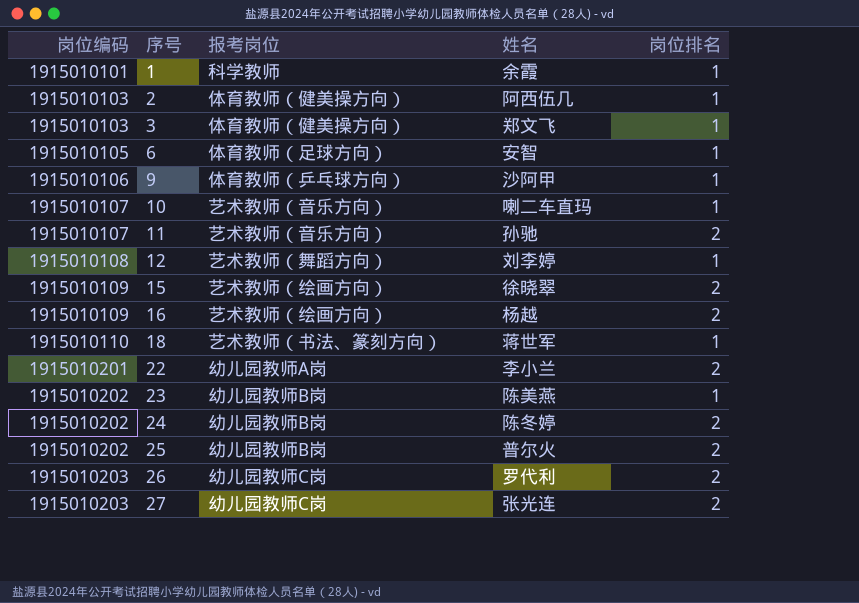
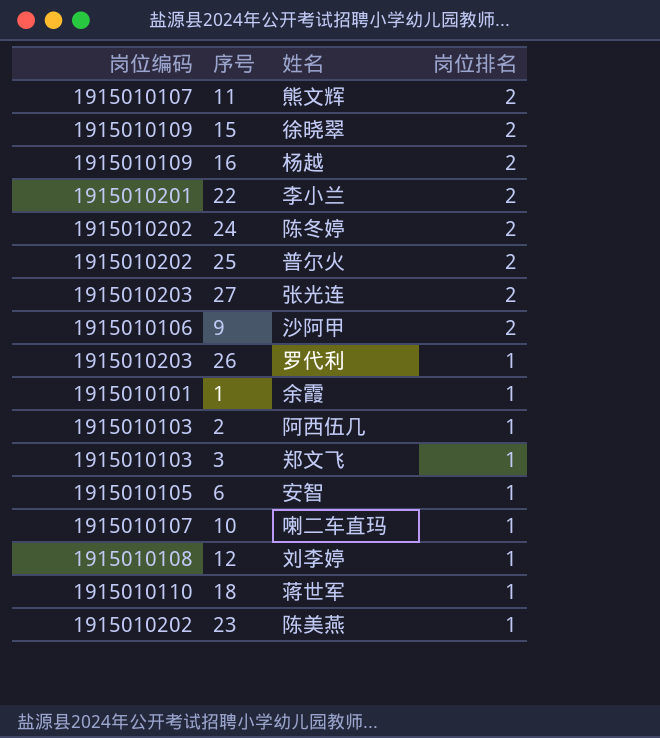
row order: 岗位编码 ascending -> 岗位排名 descending
column 报考岗位 | position: 3 -> none
11 | 姓名: 孙驰 -> 熊文辉
9 | 岗位排名: 1 -> 2
26 | 岗位排名: 2 -> 1

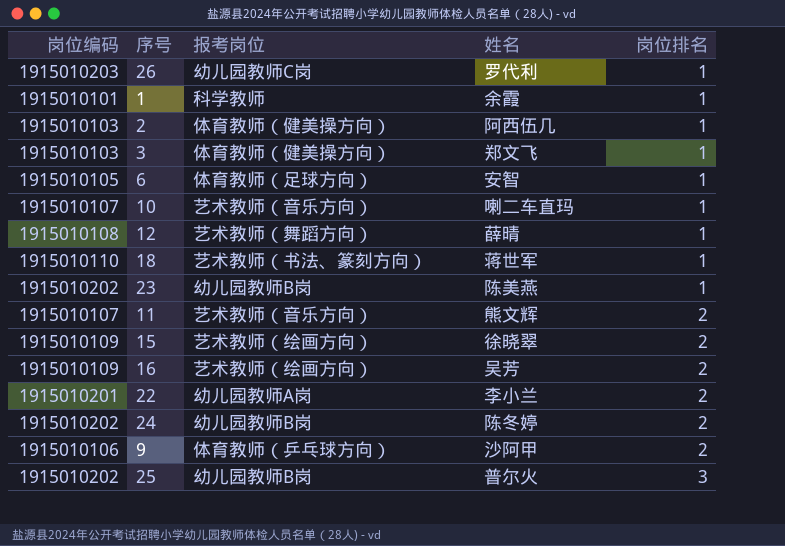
row order: 岗位排名 descending -> 岗位排名 ascending
column 报考岗位 | position: none -> 3
row 27: 1915010203 | 张光连 | 2 -> none
12 | 姓名: 刘李婷 -> 薛晴
16 | 姓名: 杨越 -> 吴芳
25 | 岗位排名: 2 -> 3

